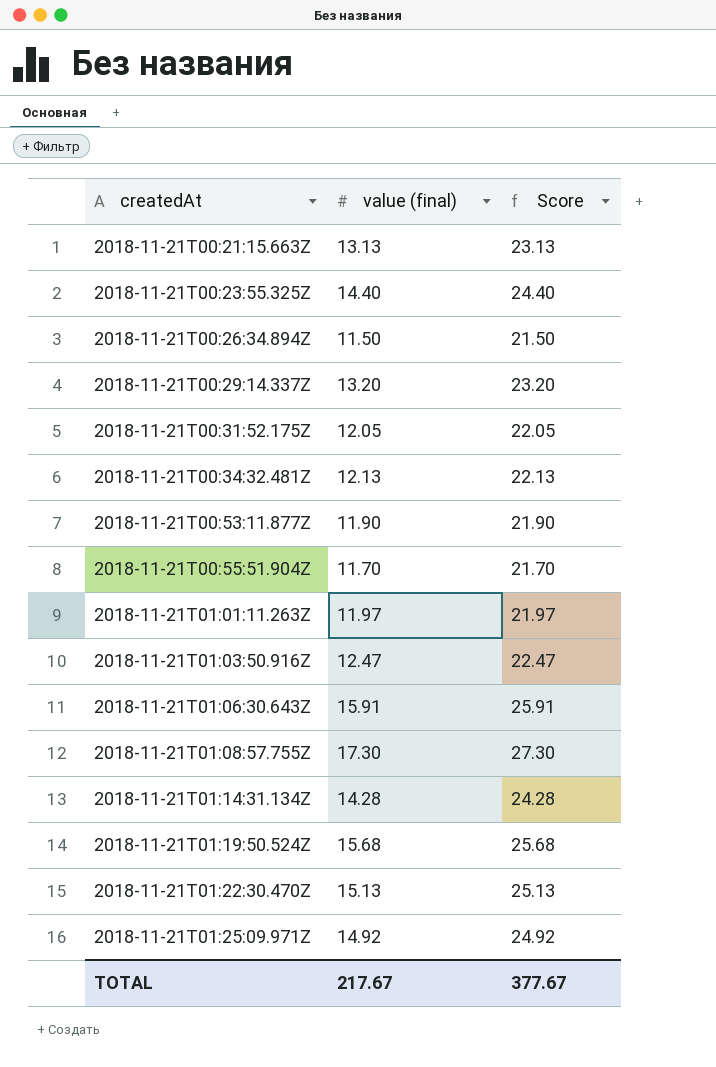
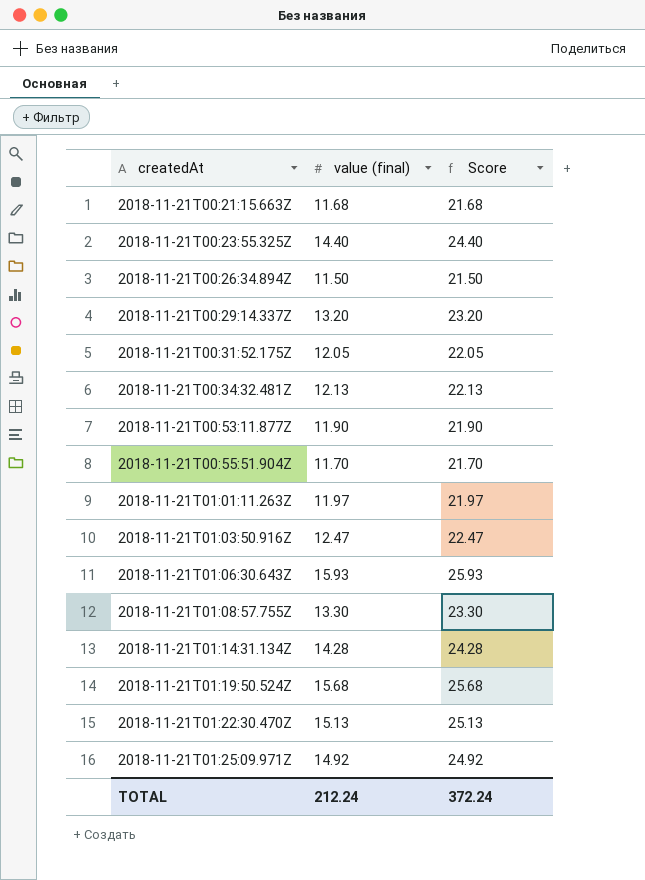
2018-11-21T00:21:15.663Z | value (final): 13.13 -> 11.68
2018-11-21T00:21:15.663Z | Score: 23.13 -> 21.68
2018-11-21T01:06:30.643Z | value (final): 15.91 -> 15.93
2018-11-21T01:06:30.643Z | Score: 25.91 -> 25.93
2018-11-21T01:08:57.755Z | value (final): 17.30 -> 13.30
2018-11-21T01:08:57.755Z | Score: 27.30 -> 23.30
TOTAL | value (final): 217.67 -> 212.24
TOTAL | Score: 377.67 -> 372.24

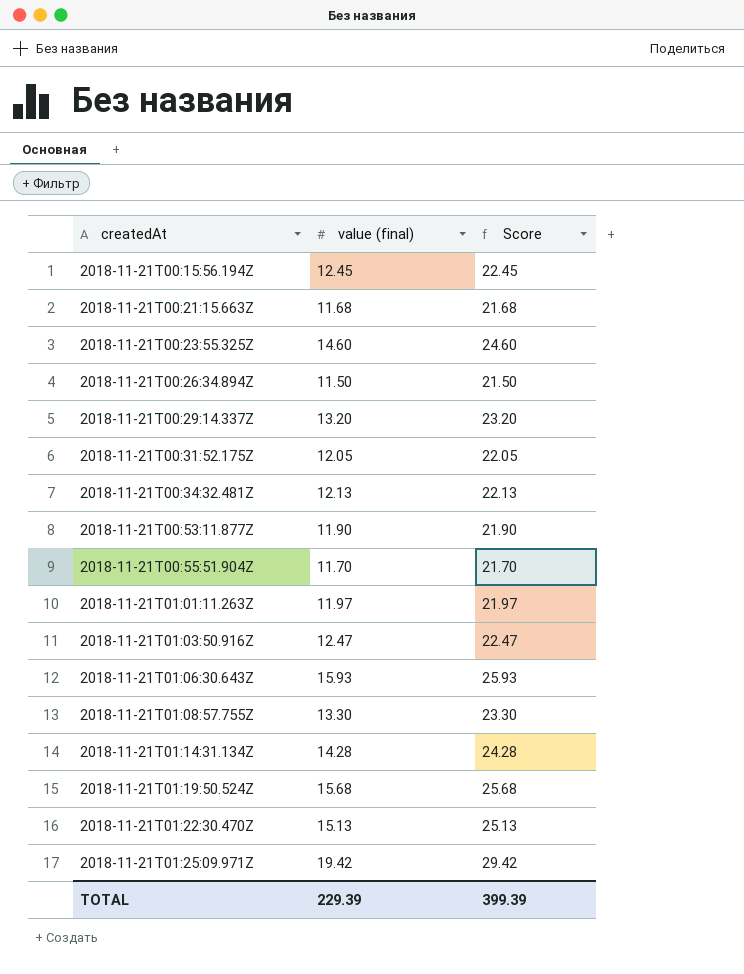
row 2018-11-21T00:15:56.194Z: none -> 12.45 | 22.45
2018-11-21T00:23:55.325Z | value (final): 14.40 -> 14.60
2018-11-21T00:23:55.325Z | Score: 24.40 -> 24.60
2018-11-21T01:25:09.971Z | value (final): 14.92 -> 19.42
2018-11-21T01:25:09.971Z | Score: 24.92 -> 29.42
TOTAL | value (final): 212.24 -> 229.39
TOTAL | Score: 372.24 -> 399.39

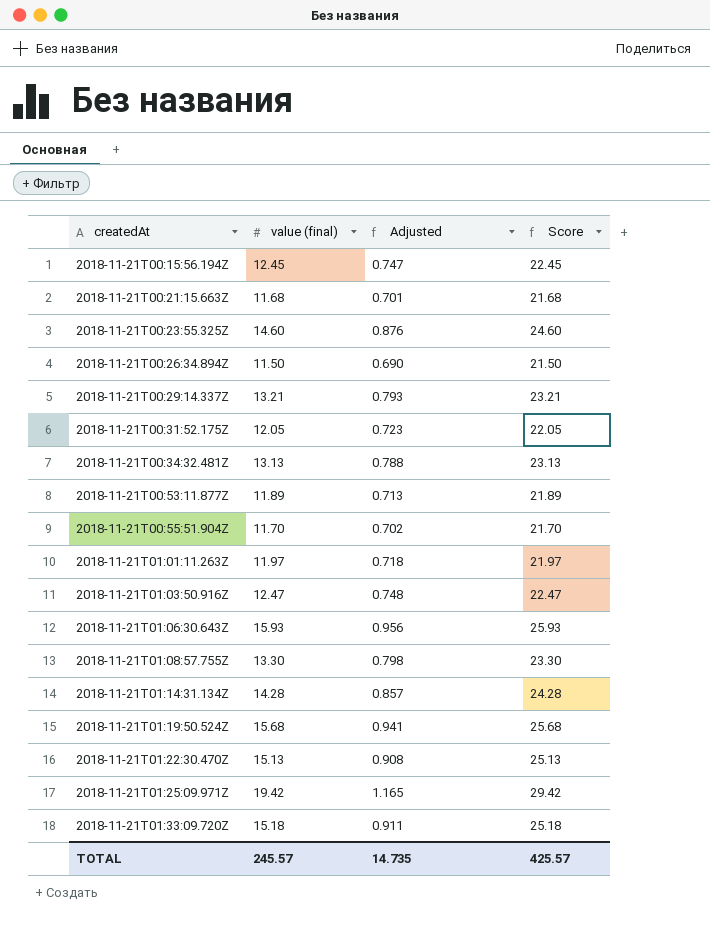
column Adjusted | formula: none -> [value (final)] * 0.06
2018-11-21T00:29:14.337Z | value (final): 13.20 -> 13.21
2018-11-21T00:29:14.337Z | Score: 23.20 -> 23.21
2018-11-21T00:34:32.481Z | value (final): 12.13 -> 13.13
2018-11-21T00:34:32.481Z | Score: 22.13 -> 23.13
2018-11-21T00:53:11.877Z | value (final): 11.90 -> 11.89
2018-11-21T00:53:11.877Z | Score: 21.90 -> 21.89
row 2018-11-21T01:33:09.720Z: none -> 15.18 | 0.911 | 25.18
TOTAL | value (final): 229.39 -> 245.57
TOTAL | Score: 399.39 -> 425.57

